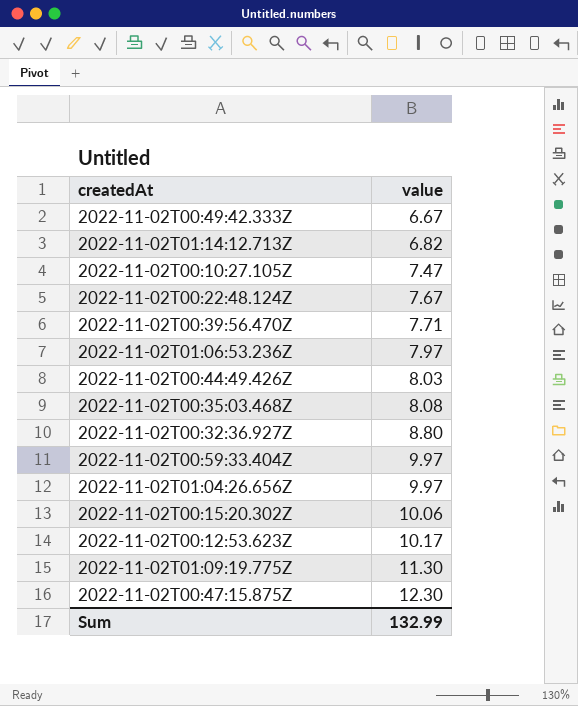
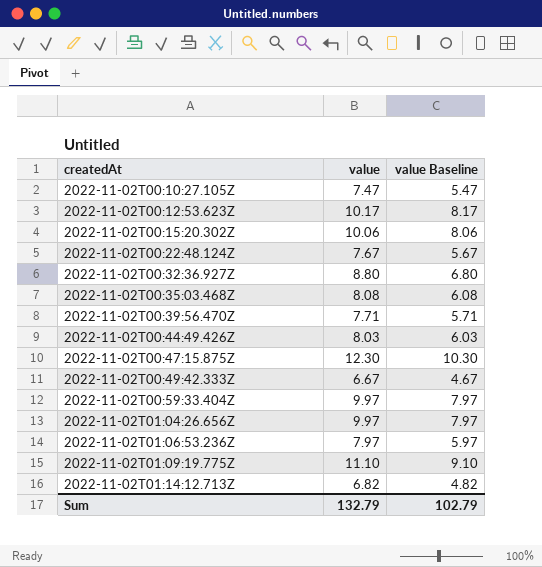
row order: value ascending -> createdAt ascending
column value Baseline | formula: none -> [value] - 2
2022-11-02T01:09:19.775Z | value: 11.30 -> 11.10
Sum | value: 132.99 -> 132.79

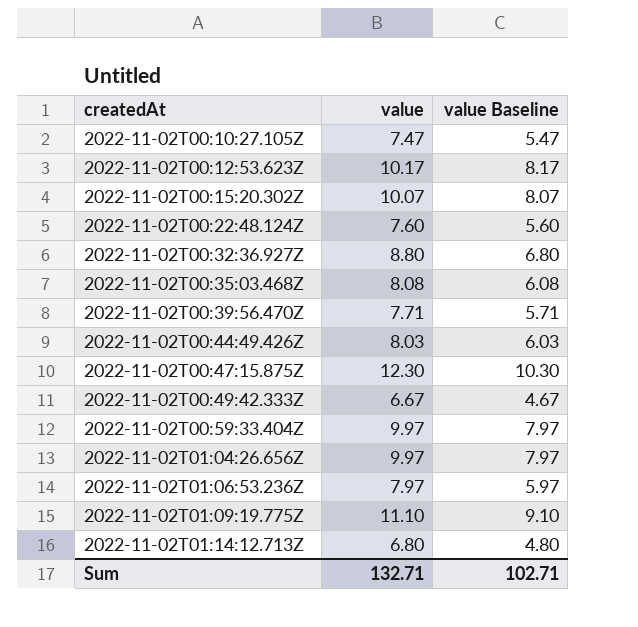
2022-11-02T00:15:20.302Z | value: 10.06 -> 10.07
2022-11-02T00:15:20.302Z | value Baseline: 8.06 -> 8.07
2022-11-02T00:22:48.124Z | value: 7.67 -> 7.60
2022-11-02T00:22:48.124Z | value Baseline: 5.67 -> 5.60
2022-11-02T01:14:12.713Z | value: 6.82 -> 6.80
2022-11-02T01:14:12.713Z | value Baseline: 4.82 -> 4.80
Sum | value: 132.79 -> 132.71
Sum | value Baseline: 102.79 -> 102.71

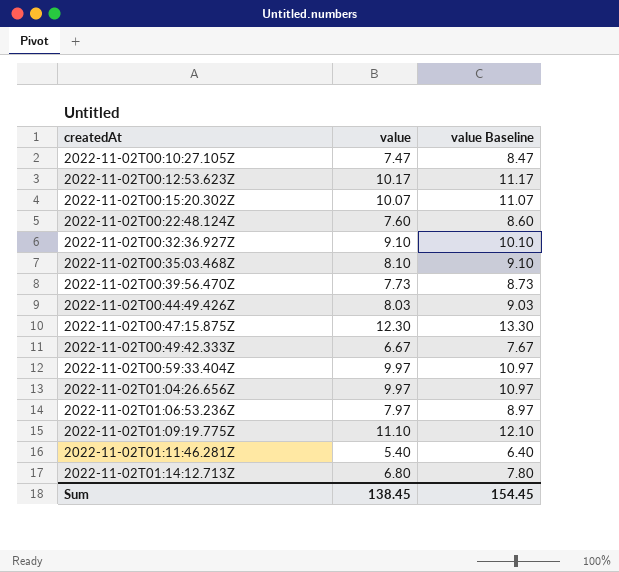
column value Baseline | formula: [value] - 2 -> [value] + 1
2022-11-02T00:32:36.927Z | value: 8.80 -> 9.10
2022-11-02T00:35:03.468Z | value: 8.08 -> 8.10
2022-11-02T00:39:56.470Z | value: 7.71 -> 7.73
row 2022-11-02T01:11:46.281Z: none -> 5.40 | 6.40
Sum | value: 132.71 -> 138.45
Sum | value Baseline: 102.71 -> 154.45

